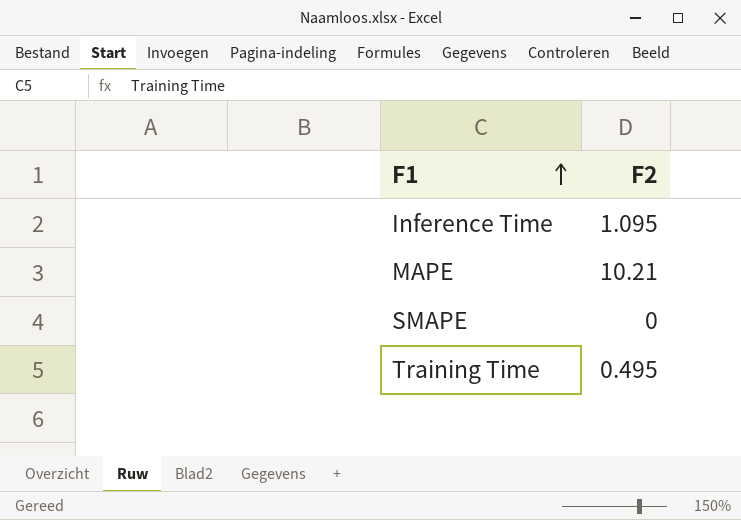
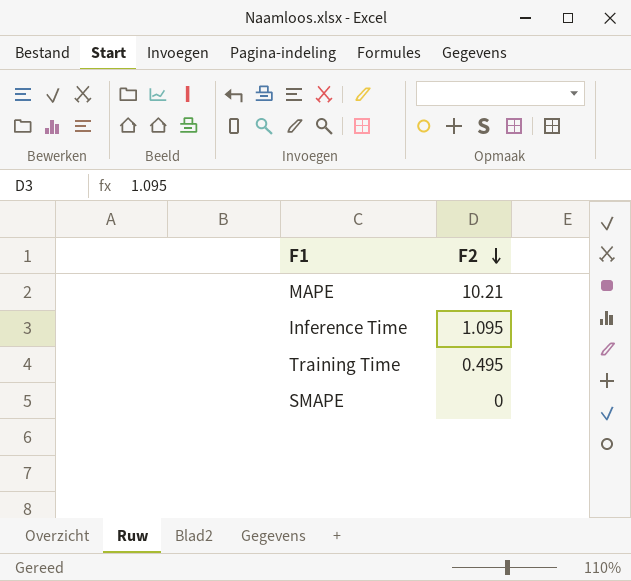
row order: F1 ascending -> F2 descending

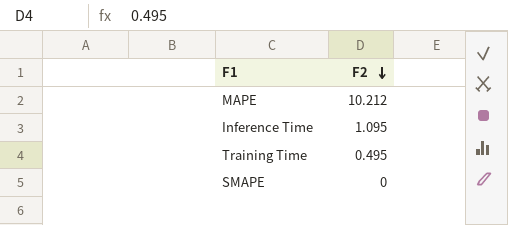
MAPE | F2: 10.21 -> 10.212

